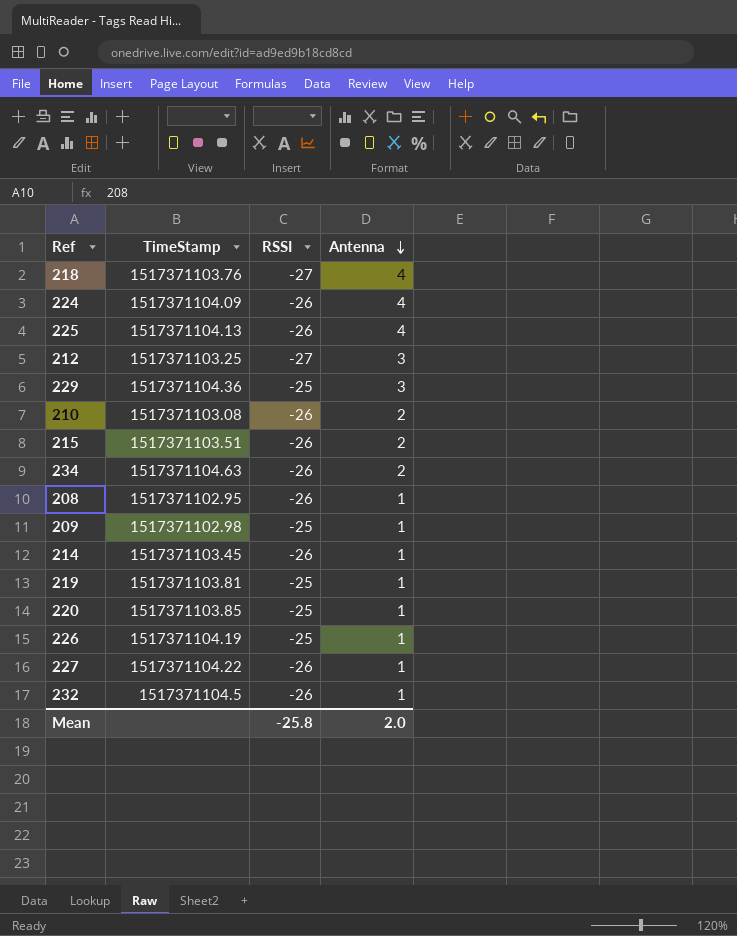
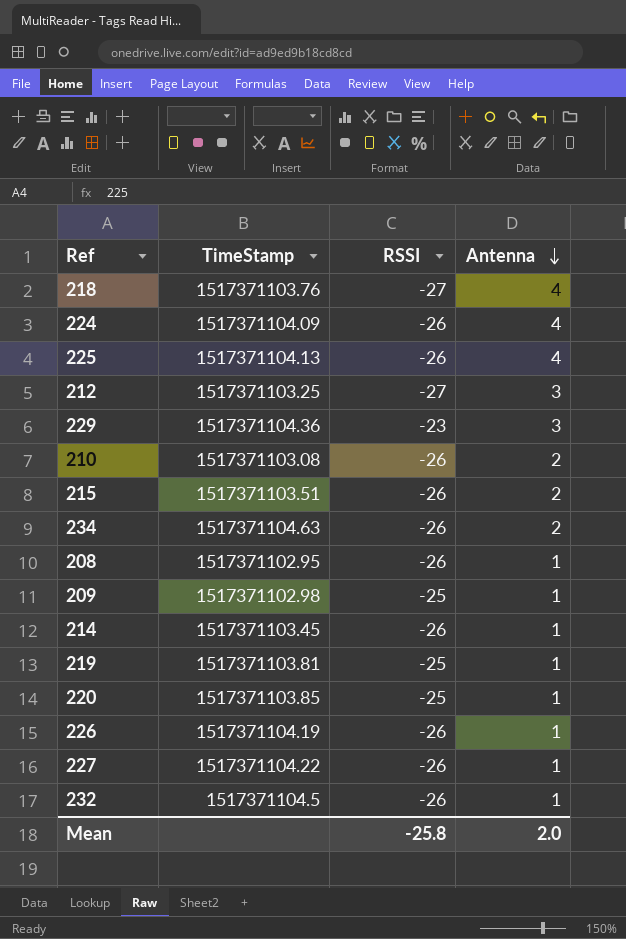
229 | RSSI: -25 -> -23
226 | RSSI: -25 -> -26

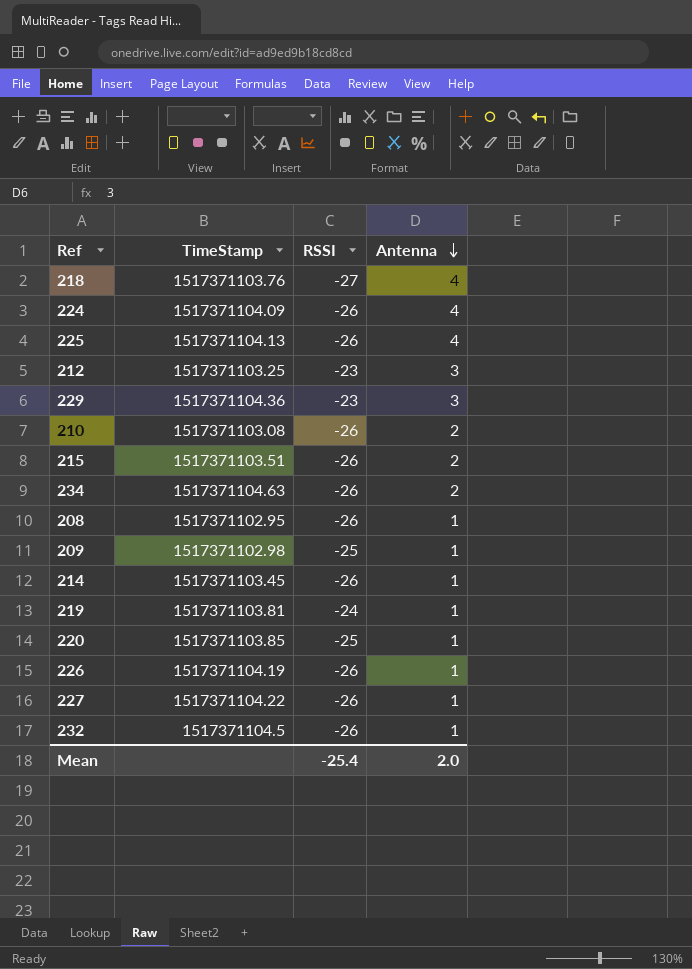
212 | RSSI: -27 -> -23
219 | RSSI: -25 -> -24
Mean | RSSI: -25.8 -> -25.4

